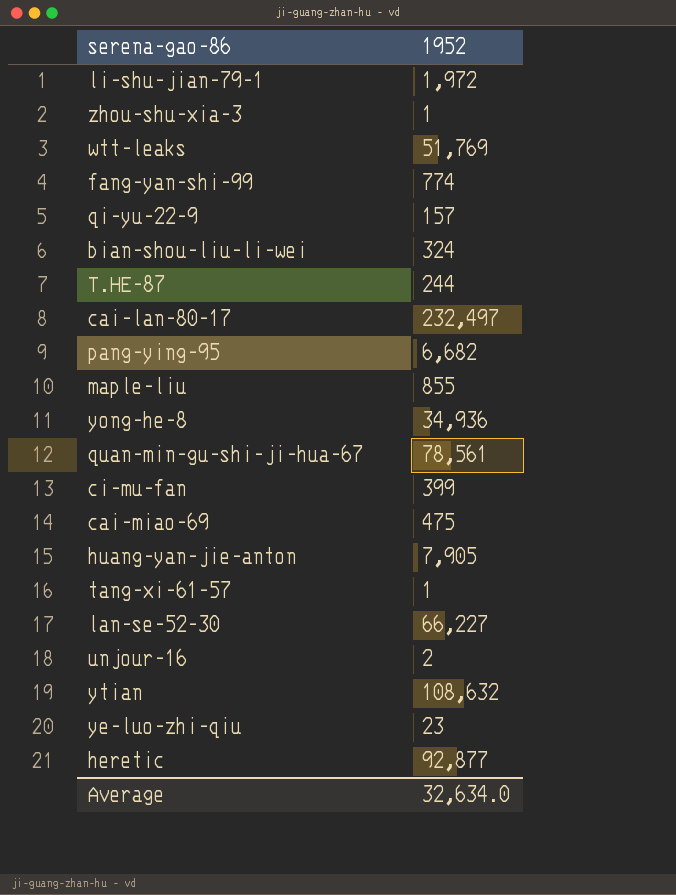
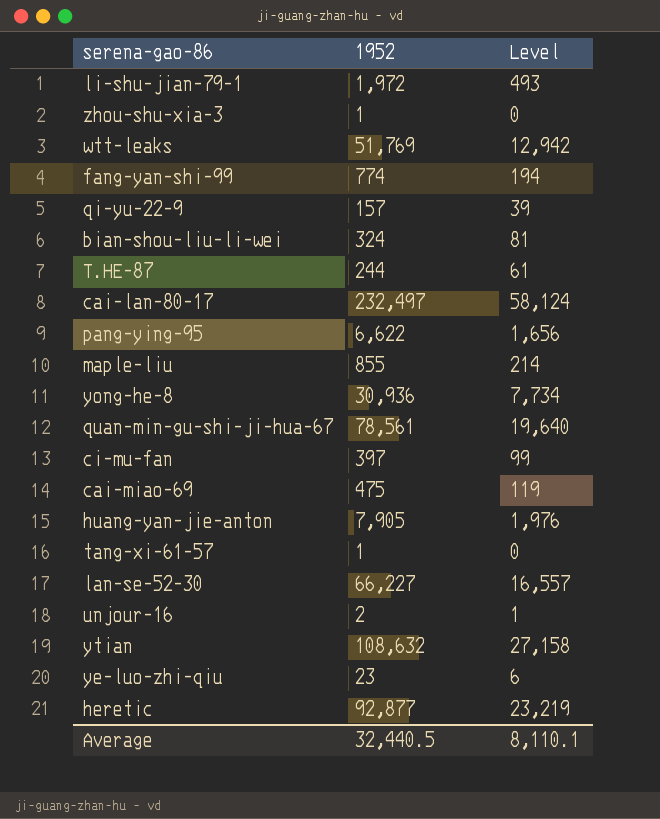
column Level | formula: none -> [1952] * 0.25
pang-ying-95 | 1952: 6,682 -> 6,622
yong-he-8 | 1952: 34,936 -> 30,936
ci-mu-fan | 1952: 399 -> 397
Average | 1952: 32,634.0 -> 32,440.5

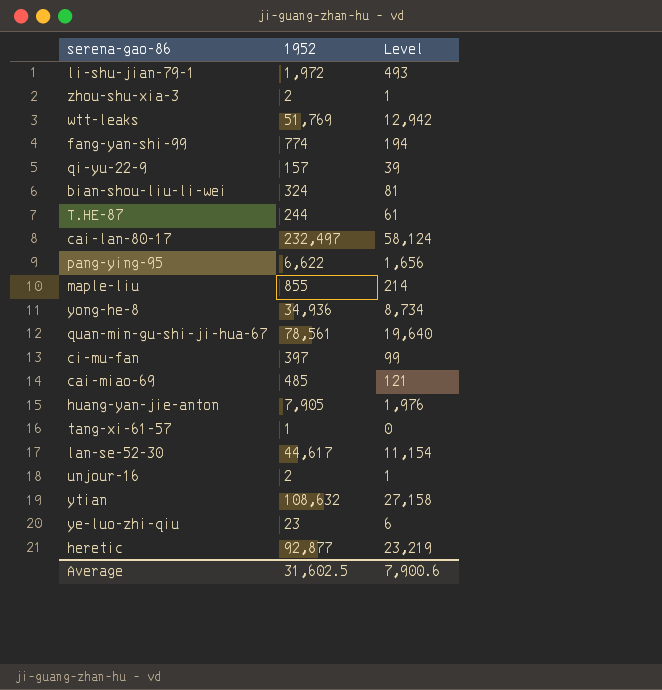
zhou-shu-xia-3 | 1952: 1 -> 2
zhou-shu-xia-3 | Level: 0 -> 1
yong-he-8 | 1952: 30,936 -> 34,936
yong-he-8 | Level: 7,734 -> 8,734
cai-miao-69 | 1952: 475 -> 485
cai-miao-69 | Level: 119 -> 121
lan-se-52-30 | 1952: 66,227 -> 44,617
lan-se-52-30 | Level: 16,557 -> 11,154
Average | 1952: 32,440.5 -> 31,602.5
Average | Level: 8,110.1 -> 7,900.6

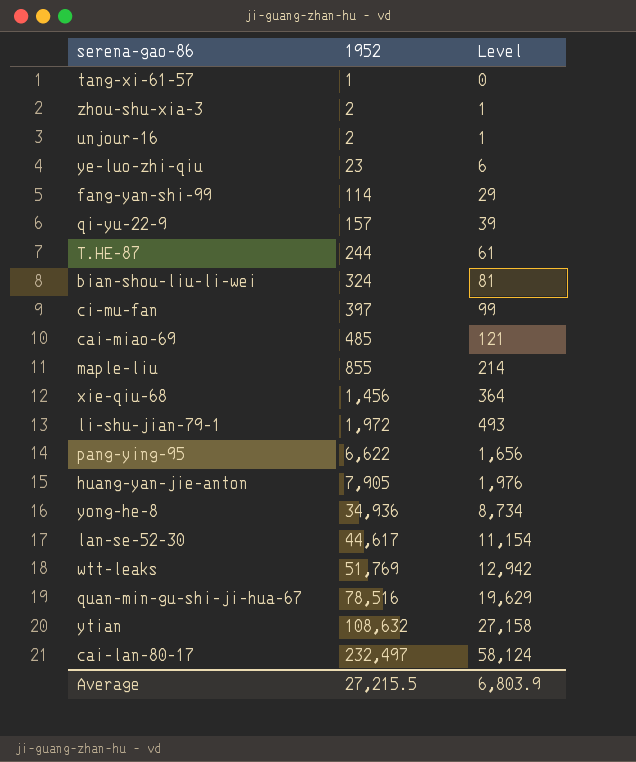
row order: none -> 1952 ascending
row heretic: 92,877 | 23,219 -> none
fang-yan-shi-99 | 1952: 774 -> 114
fang-yan-shi-99 | Level: 194 -> 29
row xie-qiu-68: none -> 1,456 | 364
quan-min-gu-shi-ji-hua-67 | 1952: 78,561 -> 78,516
quan-min-gu-shi-ji-hua-67 | Level: 19,640 -> 19,629
Average | 1952: 31,602.5 -> 27,215.5
Average | Level: 7,900.6 -> 6,803.9

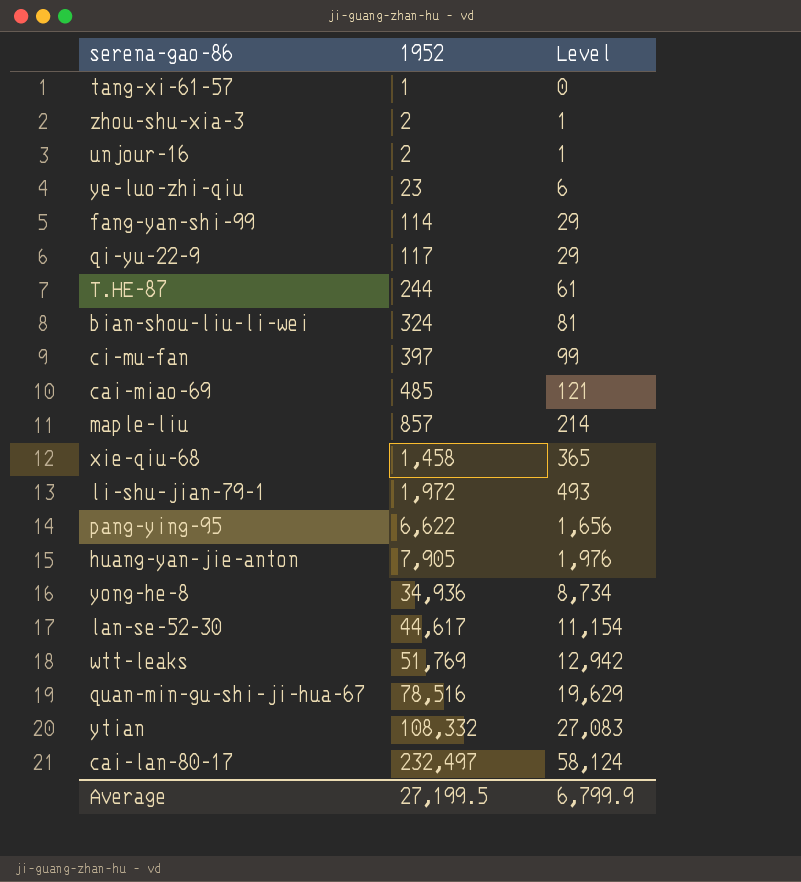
qi-yu-22-9 | 1952: 157 -> 117
qi-yu-22-9 | Level: 39 -> 29
maple-liu | 1952: 855 -> 857
xie-qiu-68 | 1952: 1,456 -> 1,458
xie-qiu-68 | Level: 364 -> 365
ytian | 1952: 108,632 -> 108,332
ytian | Level: 27,158 -> 27,083
Average | 1952: 27,215.5 -> 27,199.5
Average | Level: 6,803.9 -> 6,799.9

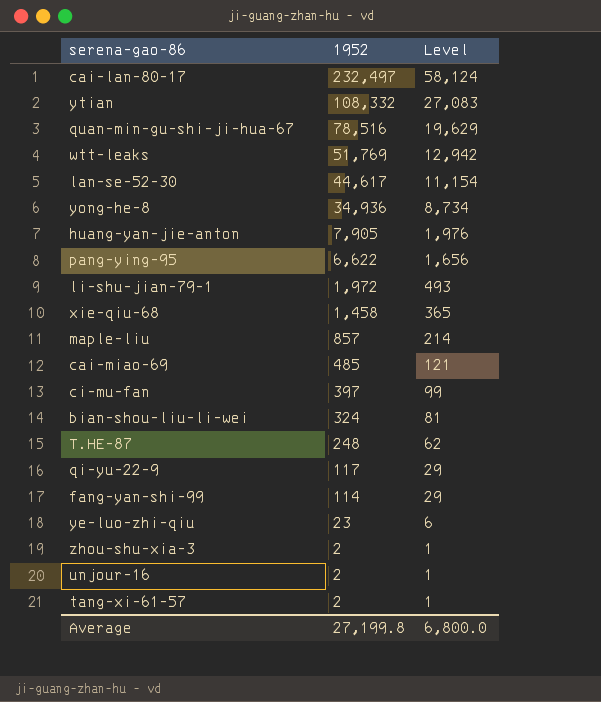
row order: 1952 ascending -> 1952 descending
T.HE-87 | 1952: 244 -> 248
T.HE-87 | Level: 61 -> 62
tang-xi-61-57 | 1952: 1 -> 2
tang-xi-61-57 | Level: 0 -> 1
Average | 1952: 27,199.5 -> 27,199.8
Average | Level: 6,799.9 -> 6,800.0

